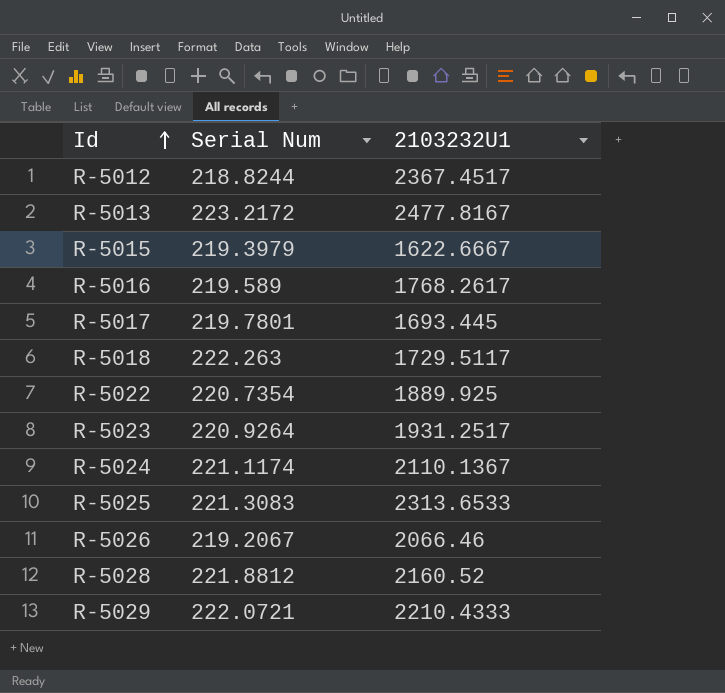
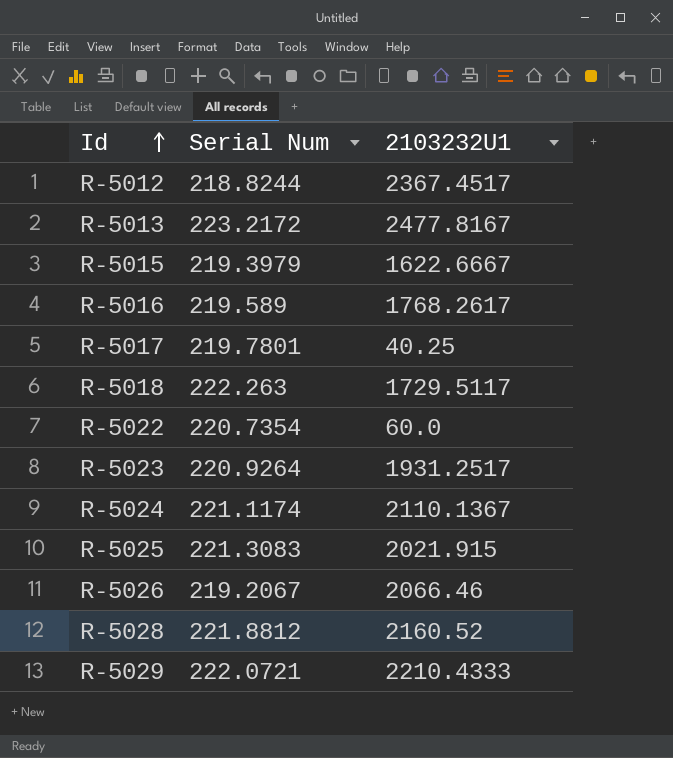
R-5017 | 2103232U1: 1693.445 -> 40.25
R-5022 | 2103232U1: 1889.925 -> 60.0
R-5025 | 2103232U1: 2313.6533 -> 2021.915

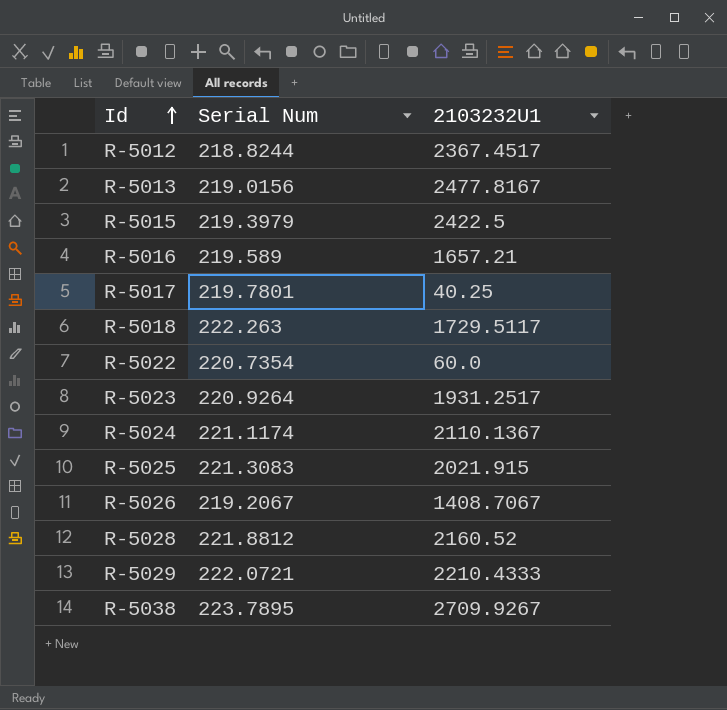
R-5013 | Serial Num: 223.2172 -> 219.0156
R-5015 | 2103232U1: 1622.6667 -> 2422.5
R-5016 | 2103232U1: 1768.2617 -> 1657.21
R-5026 | 2103232U1: 2066.46 -> 1408.7067
row R-5038: none -> 223.7895 | 2709.9267

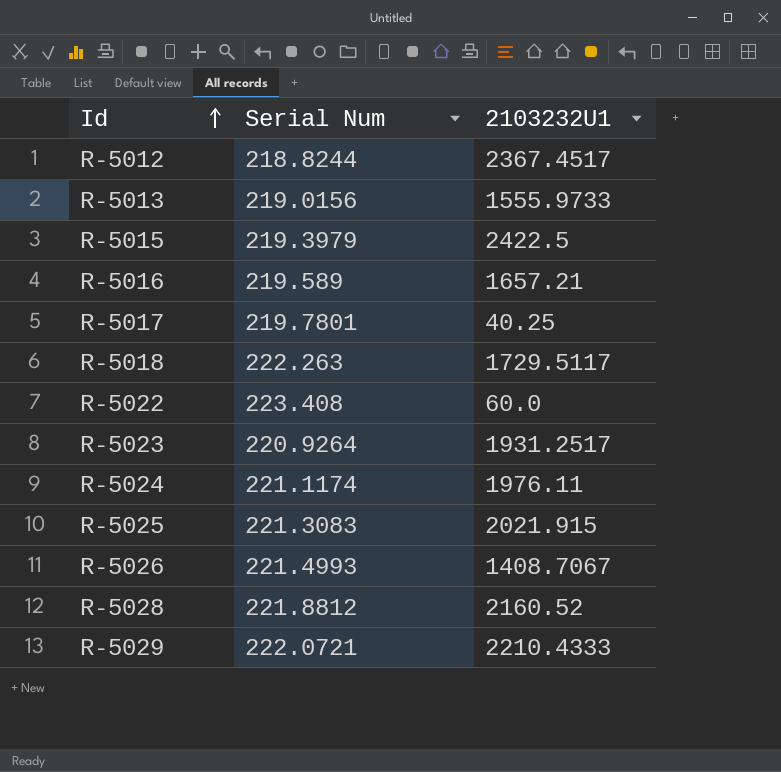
row R-5038: 223.7895 | 2709.9267 -> none
R-5013 | 2103232U1: 2477.8167 -> 1555.9733
R-5022 | Serial Num: 220.7354 -> 223.408
R-5024 | 2103232U1: 2110.1367 -> 1976.11
R-5026 | Serial Num: 219.2067 -> 221.4993

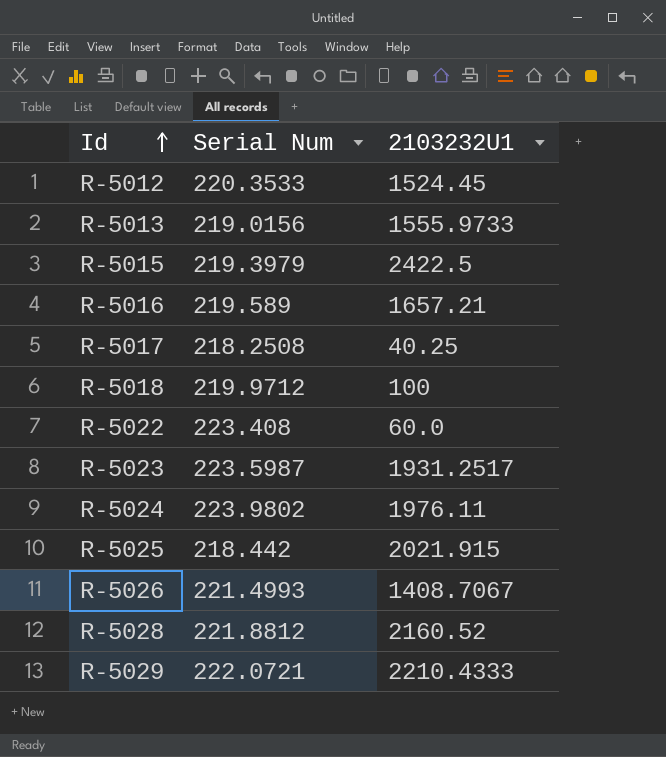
R-5012 | Serial Num: 218.8244 -> 220.3533
R-5012 | 2103232U1: 2367.4517 -> 1524.45
R-5017 | Serial Num: 219.7801 -> 218.2508
R-5018 | Serial Num: 222.263 -> 219.9712
R-5018 | 2103232U1: 1729.5117 -> 100
R-5023 | Serial Num: 220.9264 -> 223.5987
R-5024 | Serial Num: 221.1174 -> 223.9802
R-5025 | Serial Num: 221.3083 -> 218.442

